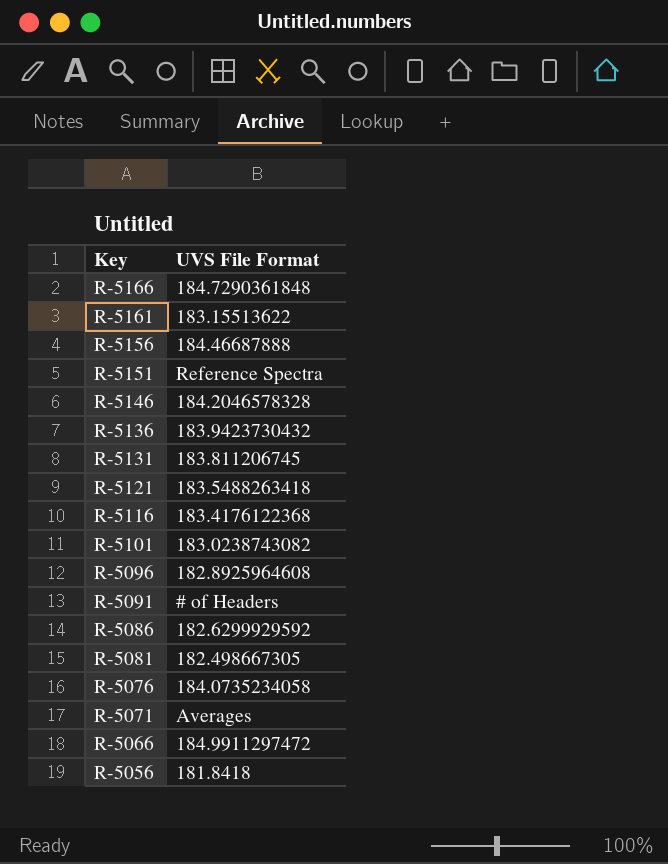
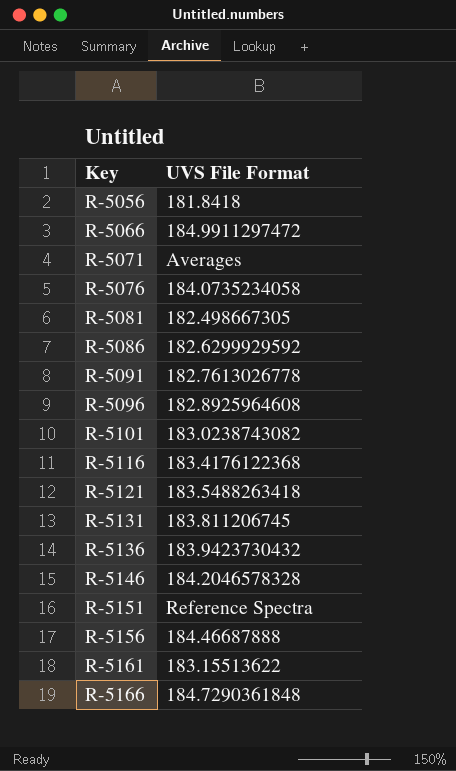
row order: Key descending -> Key ascending
R-5091 | UVS File Format: # of Headers -> 182.7613026778

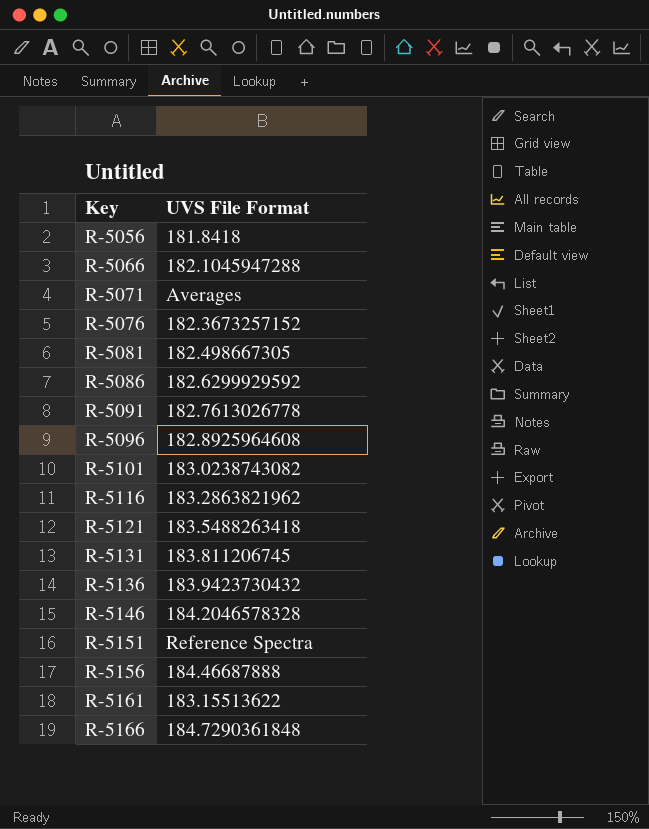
R-5066 | UVS File Format: 184.9911297472 -> 182.1045947288
R-5076 | UVS File Format: 184.0735234058 -> 182.3673257152
R-5116 | UVS File Format: 183.4176122368 -> 183.2863821962

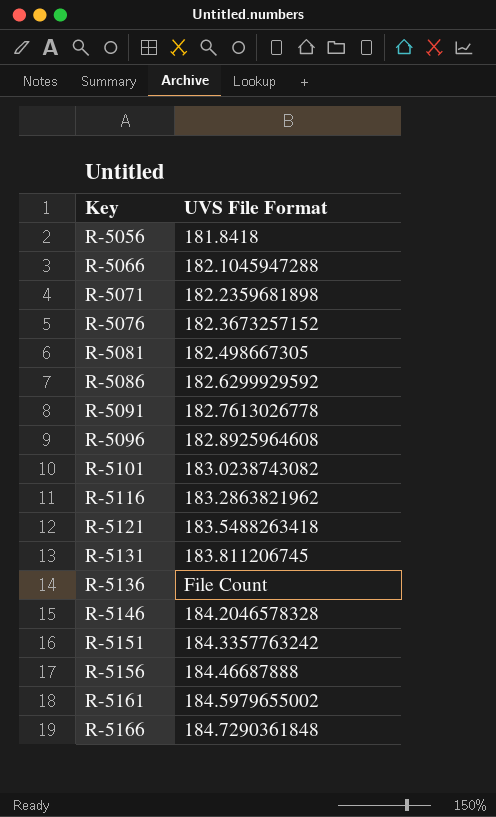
R-5071 | UVS File Format: Averages -> 182.2359681898
R-5136 | UVS File Format: 183.9423730432 -> File Count
R-5151 | UVS File Format: Reference Spectra -> 184.3357763242
R-5161 | UVS File Format: 183.15513622 -> 184.5979655002

